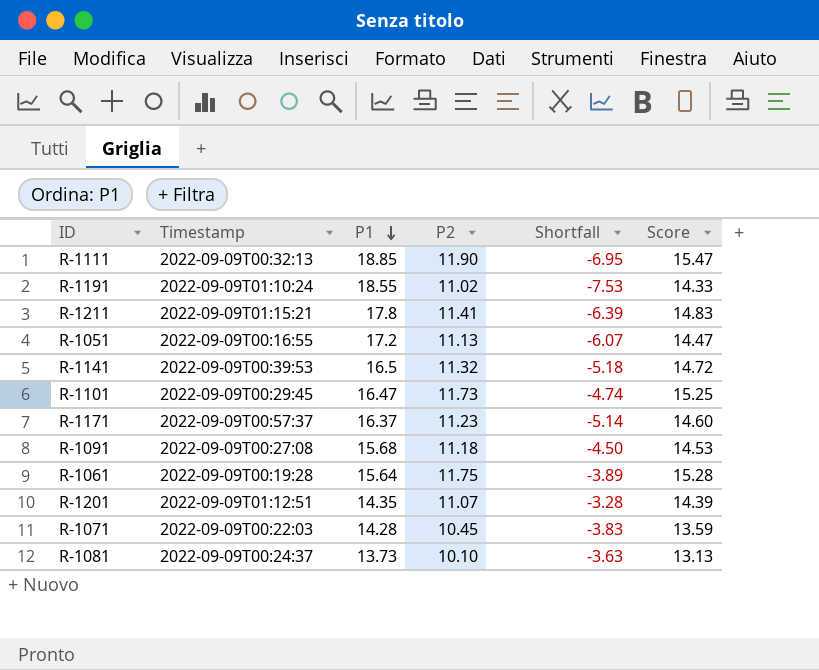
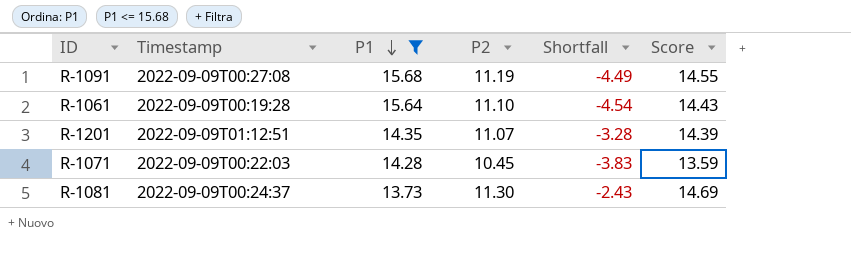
filter: none -> P1 <= 15.68
R-1091 | P2: 11.18 -> 11.19
R-1091 | Shortfall: -4.50 -> -4.49
R-1091 | Score: 14.53 -> 14.55
R-1061 | P2: 11.75 -> 11.10
R-1061 | Shortfall: -3.89 -> -4.54
R-1061 | Score: 15.28 -> 14.43
R-1081 | P2: 10.10 -> 11.30
R-1081 | Shortfall: -3.63 -> -2.43
R-1081 | Score: 13.13 -> 14.69

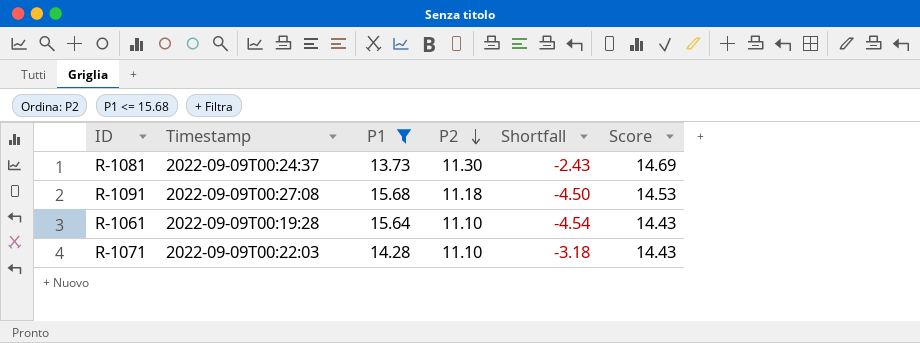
row order: P1 descending -> P2 descending
row R-1201: 2022-09-09T01:12:51 | 14.35 | 11.07 | -3.28 | 14.39 -> none
R-1091 | P2: 11.19 -> 11.18
R-1091 | Shortfall: -4.49 -> -4.50
R-1091 | Score: 14.55 -> 14.53
R-1071 | P2: 10.45 -> 11.10
R-1071 | Shortfall: -3.83 -> -3.18
R-1071 | Score: 13.59 -> 14.43

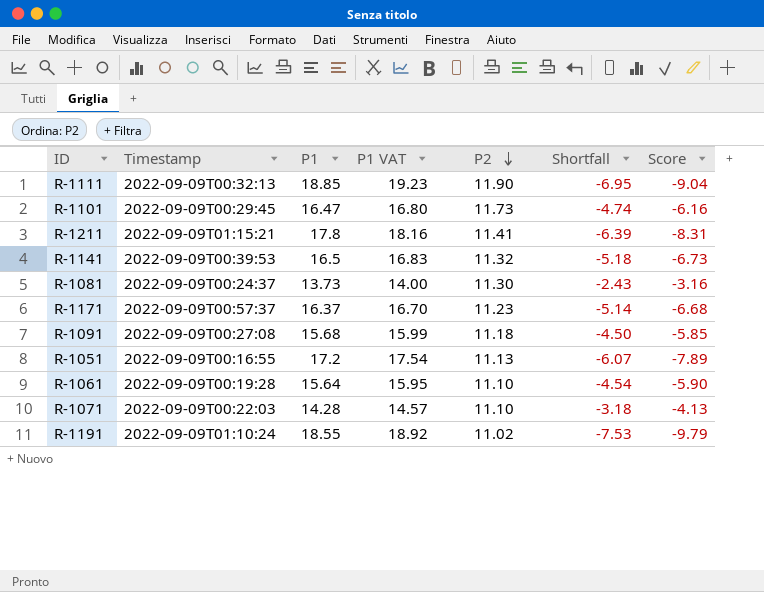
filter: P1 <= 15.68 -> none
column P1 VAT | formula: none -> [P1] * 1.02
column Score | formula: [P2] * 1.3 -> [Shortfall] * 1.3

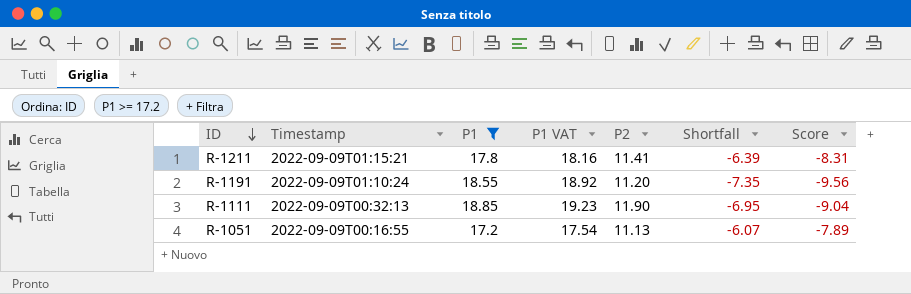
filter: none -> P1 >= 17.2
row order: P2 descending -> ID descending
R-1191 | P2: 11.02 -> 11.20
R-1191 | Shortfall: -7.53 -> -7.35
R-1191 | Score: -9.79 -> -9.56

